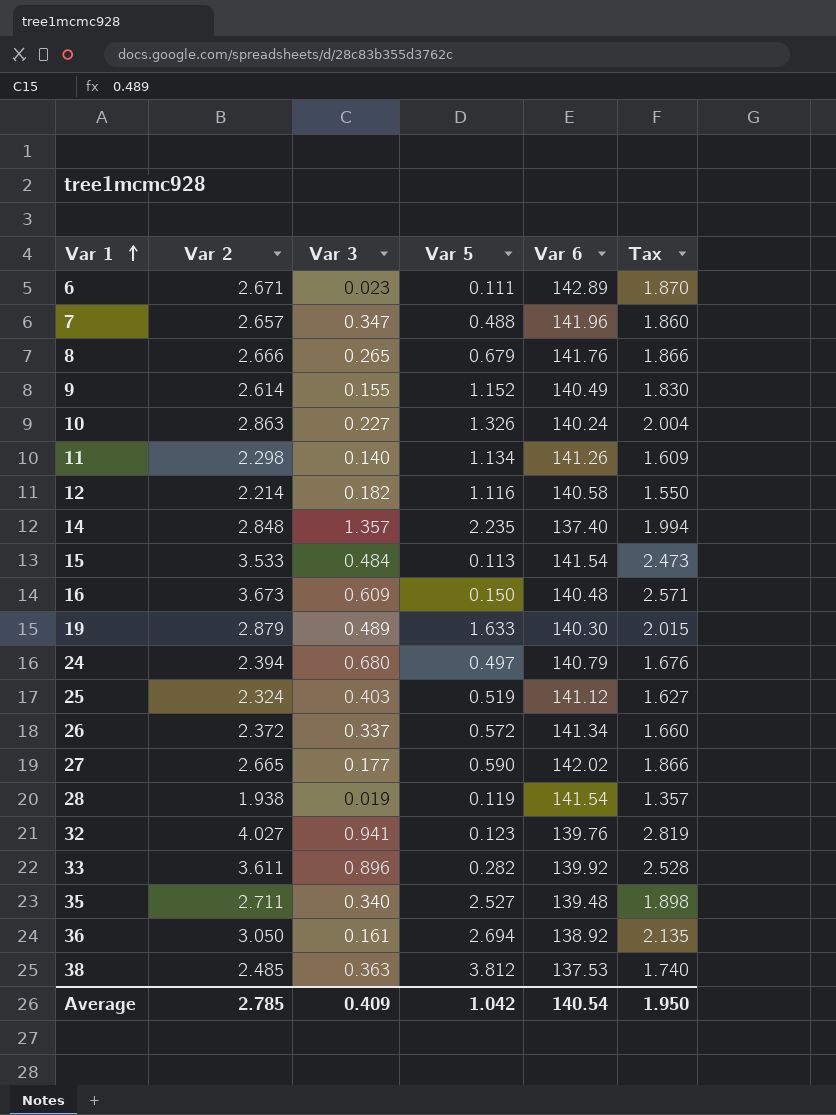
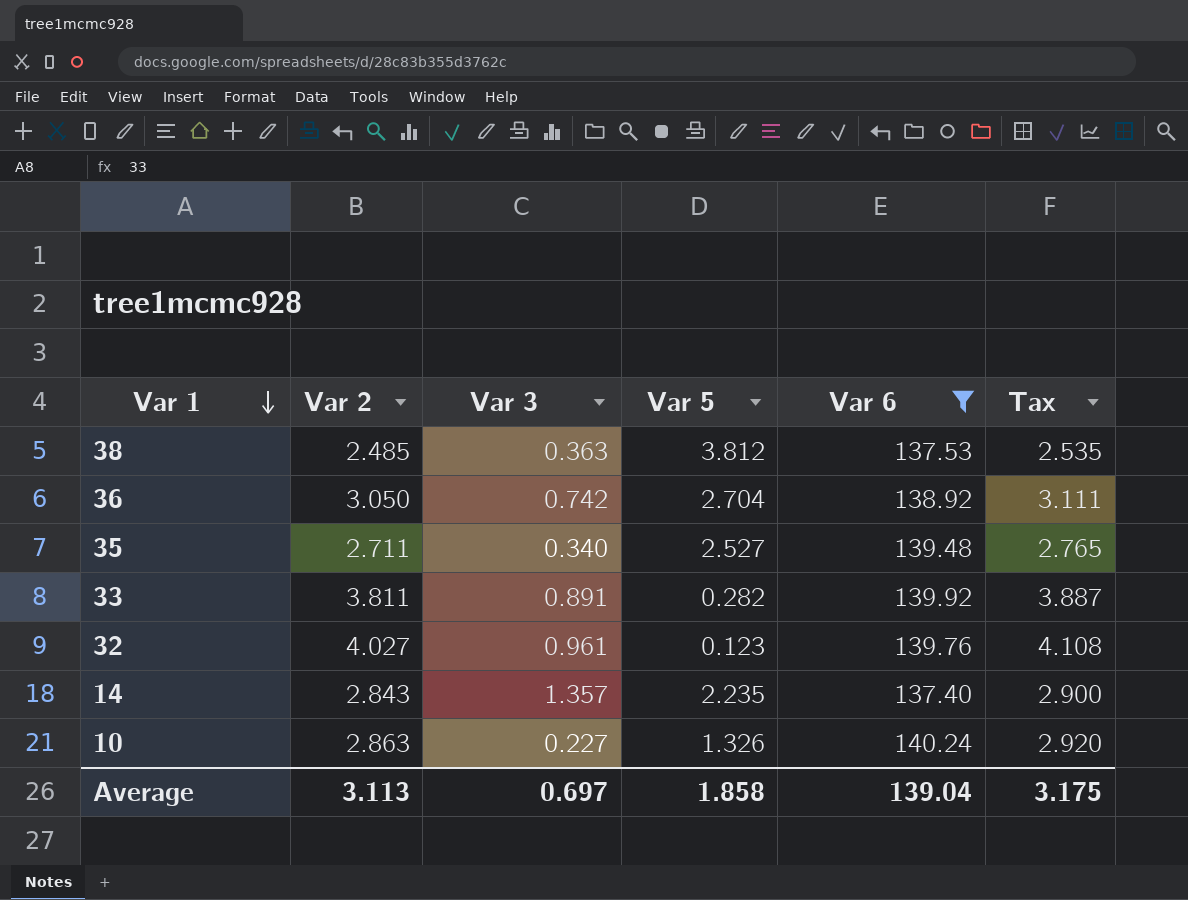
filter: none -> Var 6 <= 140.24
row order: Var 1 ascending -> Var 1 descending
column Tax | formula: [Var 2] * 0.7 -> [Var 2] * 1.02
36 | Var 3: 0.161 -> 0.742
36 | Var 5: 2.694 -> 2.704
33 | Var 2: 3.611 -> 3.811
33 | Var 3: 0.896 -> 0.891
32 | Var 3: 0.941 -> 0.961
14 | Var 2: 2.848 -> 2.843
Average | Var 2: 2.785 -> 3.113
Average | Var 3: 0.409 -> 0.697
Average | Var 5: 1.042 -> 1.858
Average | Var 6: 140.54 -> 139.04
Average | Tax: 1.950 -> 3.175

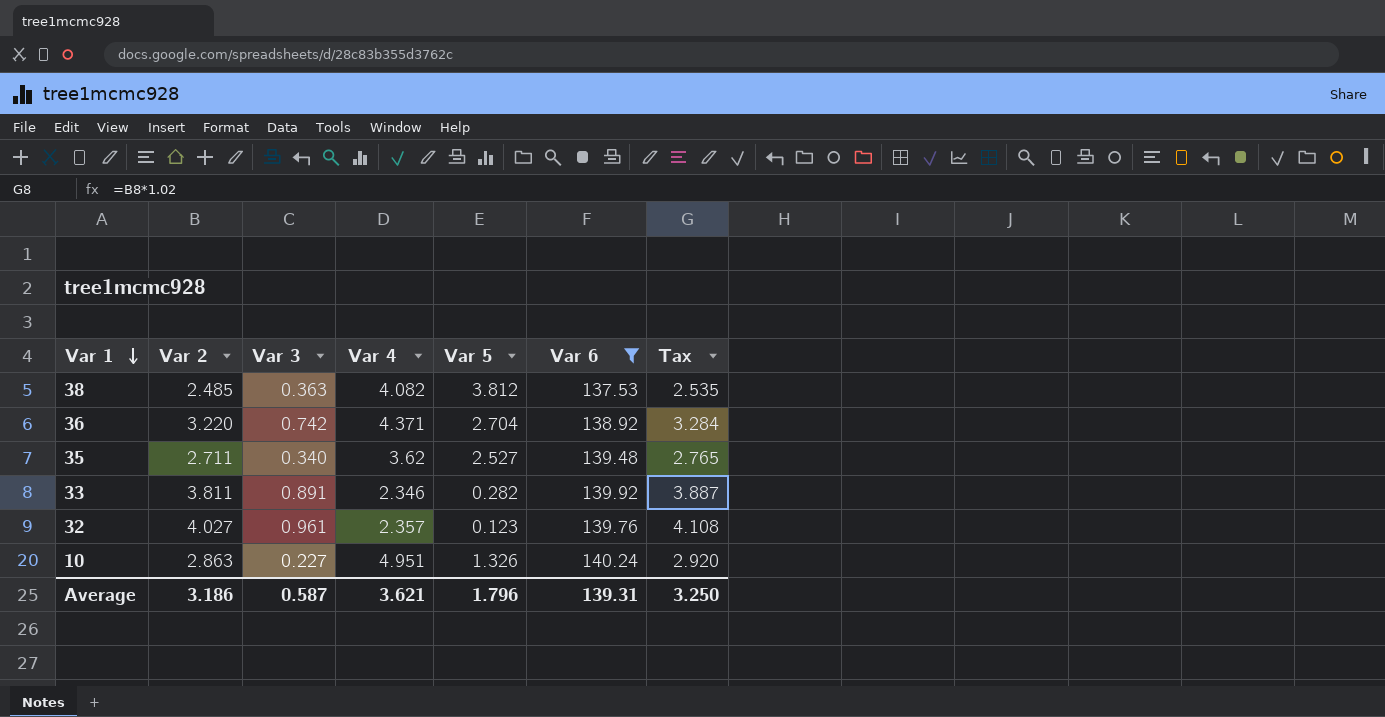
column Var 4 | position: none -> 4
row 14: 2.843 | 1.357 | 2.235 | 137.40 | 2.900 -> none
36 | Var 2: 3.050 -> 3.220
36 | Tax: 3.111 -> 3.284
Average | Var 2: 3.113 -> 3.186
Average | Var 3: 0.697 -> 0.587
Average | Var 5: 1.858 -> 1.796
Average | Var 6: 139.04 -> 139.31
Average | Tax: 3.175 -> 3.250

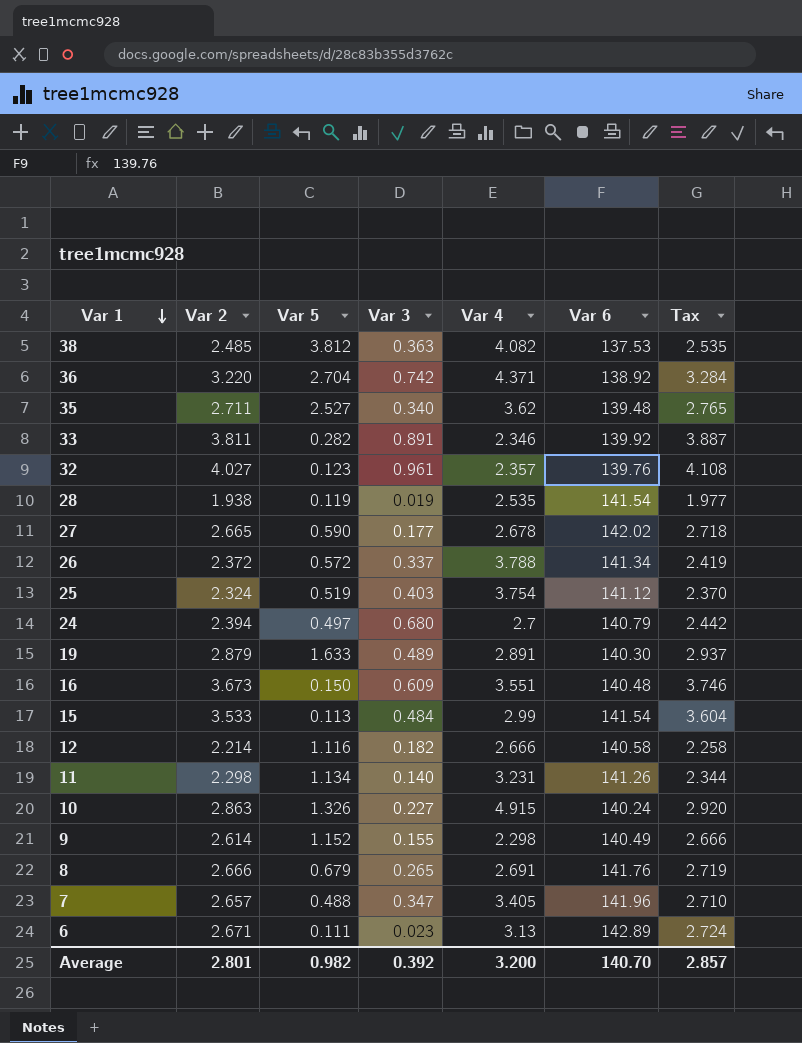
filter: Var 6 <= 140.24 -> none
column Var 5 | position: 5 -> 3
10 | Var 4: 4.951 -> 4.915
Average | Var 2: 3.186 -> 2.801
Average | Var 5: 1.796 -> 0.982
Average | Var 3: 0.587 -> 0.392
Average | Var 4: 3.621 -> 3.200
Average | Var 6: 139.31 -> 140.70
Average | Tax: 3.250 -> 2.857

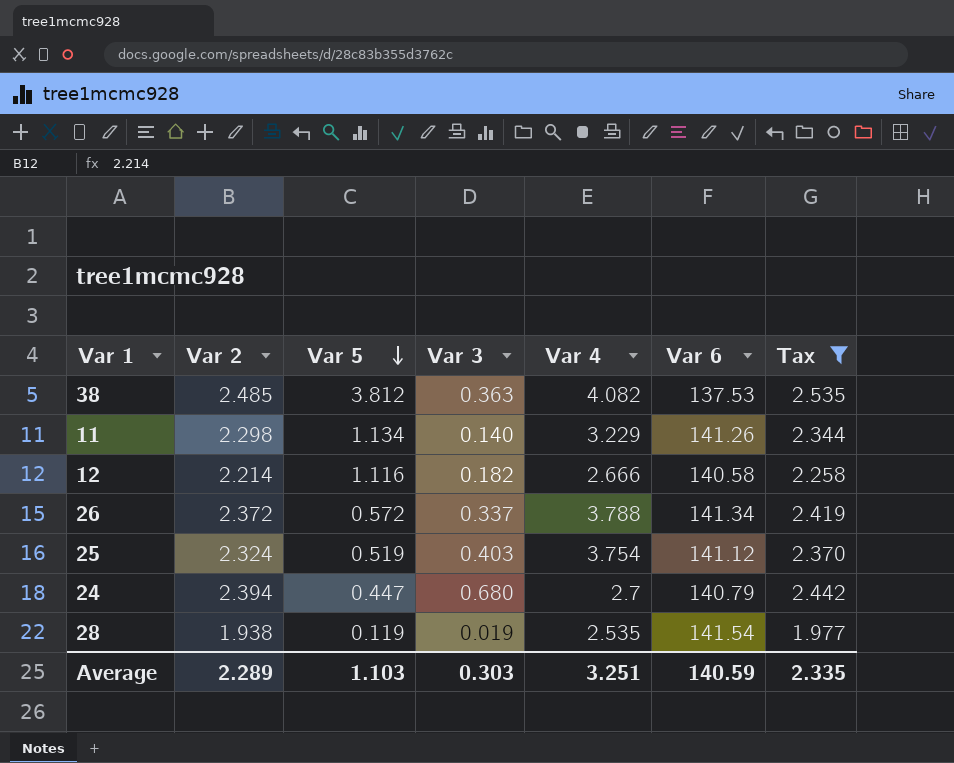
filter: none -> Tax <= 2.535
row order: Var 1 descending -> Var 5 descending
11 | Var 4: 3.231 -> 3.229
24 | Var 5: 0.497 -> 0.447
Average | Var 2: 2.801 -> 2.289
Average | Var 5: 0.982 -> 1.103
Average | Var 3: 0.392 -> 0.303
Average | Var 4: 3.200 -> 3.251
Average | Var 6: 140.70 -> 140.59
Average | Tax: 2.857 -> 2.335

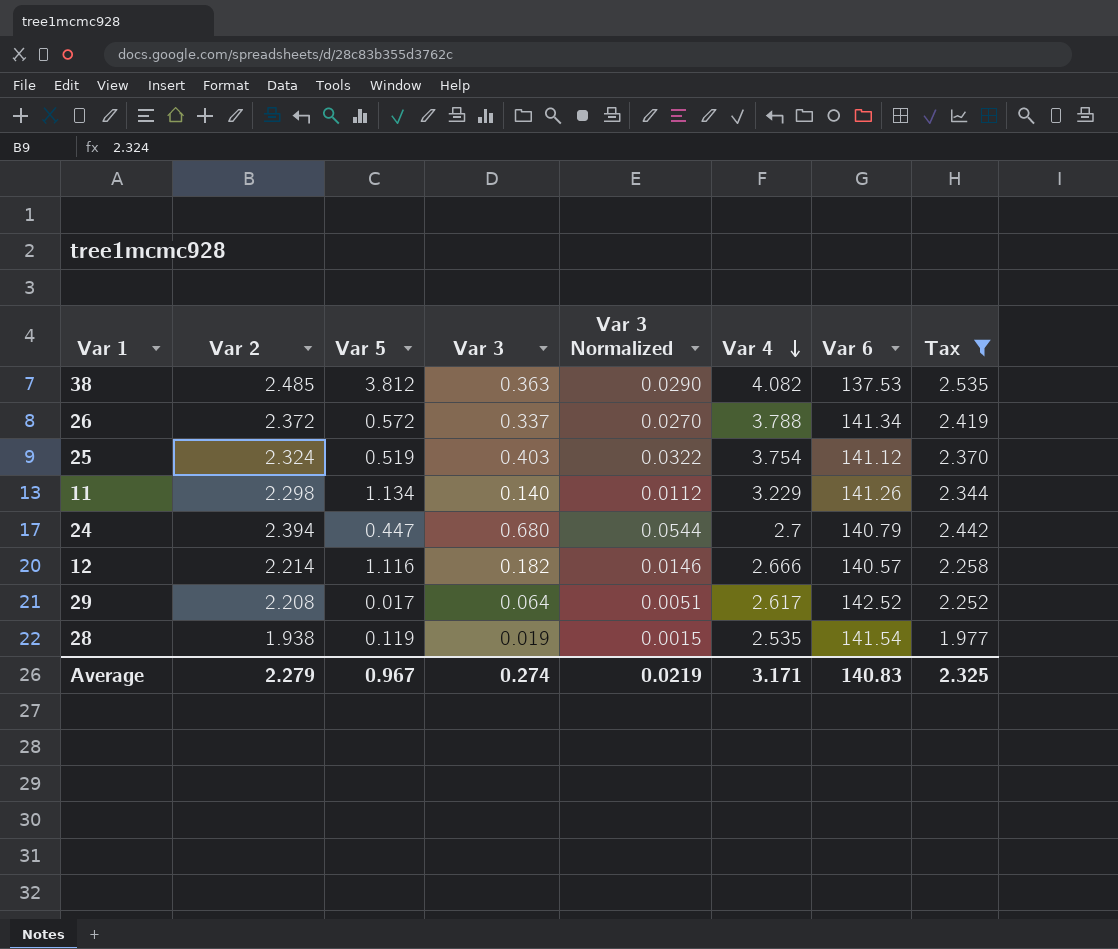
row order: Var 5 descending -> Var 4 descending
column Var 3 Normalized | formula: none -> [Var 3] * 0.08
12 | Var 6: 140.58 -> 140.57
row 29: none -> 2.208 | 0.017 | 0.064 | 0.0051 | 2.617 | 142.52 | 2.252
Average | Var 2: 2.289 -> 2.279
Average | Var 5: 1.103 -> 0.967
Average | Var 3: 0.303 -> 0.274
Average | Var 4: 3.251 -> 3.171
Average | Var 6: 140.59 -> 140.83
Average | Tax: 2.335 -> 2.325

